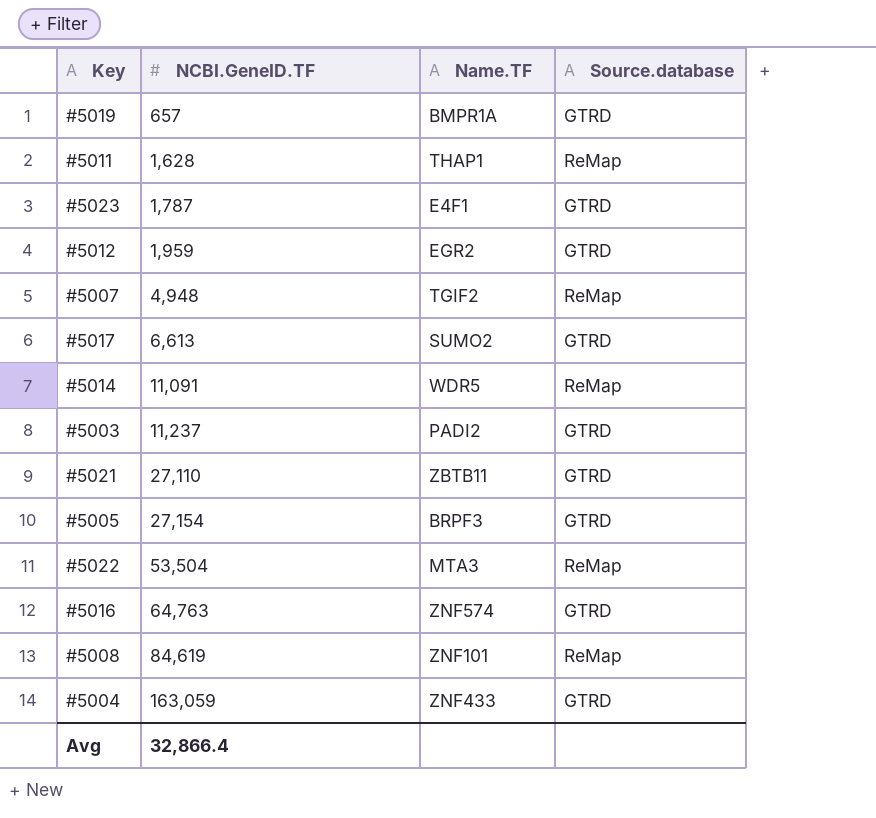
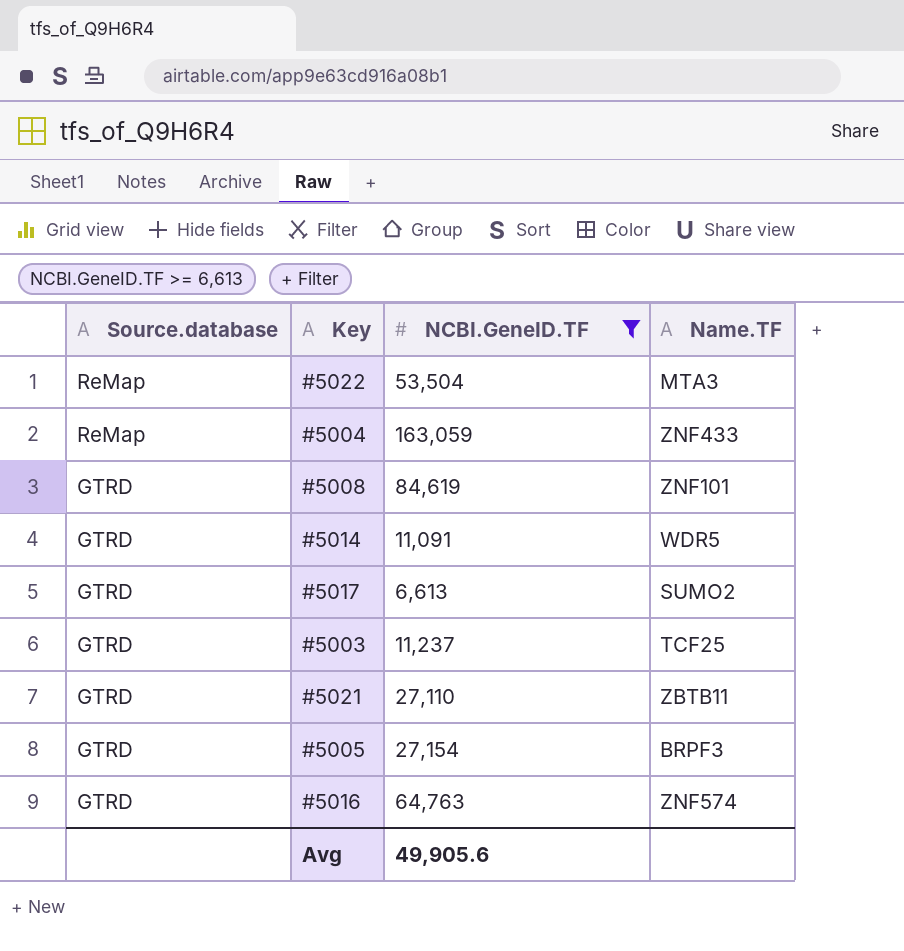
filter: none -> NCBI.GeneID.TF >= 6,613
row order: NCBI.GeneID.TF ascending -> Source.database descending
column Source.database | position: 4 -> 1
#5004 | Source.database: GTRD -> ReMap
#5008 | Source.database: ReMap -> GTRD
#5014 | Source.database: ReMap -> GTRD
#5003 | Name.TF: PADI2 -> TCF25
Avg | NCBI.GeneID.TF: 32,866.4 -> 49,905.6

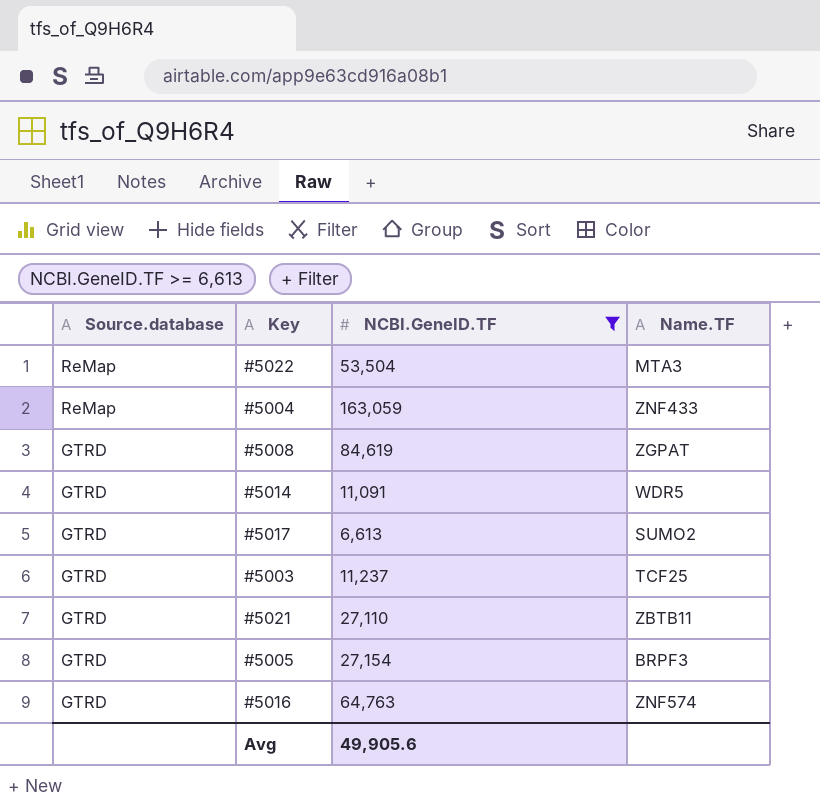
#5008 | Name.TF: ZNF101 -> ZGPAT

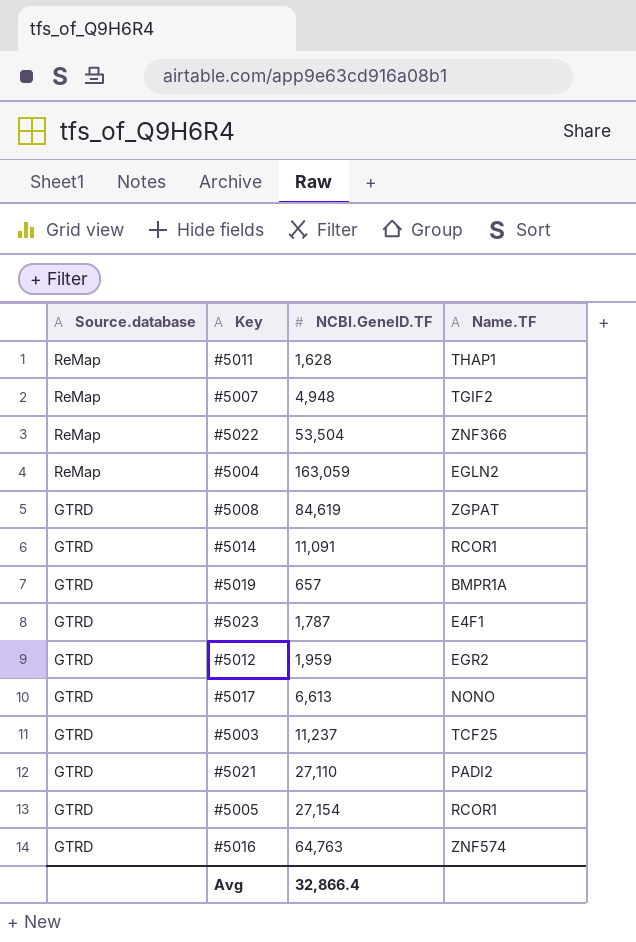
filter: NCBI.GeneID.TF >= 6,613 -> none
#5022 | Name.TF: MTA3 -> ZNF366
#5004 | Name.TF: ZNF433 -> EGLN2
#5014 | Name.TF: WDR5 -> RCOR1
#5017 | Name.TF: SUMO2 -> NONO
#5021 | Name.TF: ZBTB11 -> PADI2
#5005 | Name.TF: BRPF3 -> RCOR1
Avg | NCBI.GeneID.TF: 49,905.6 -> 32,866.4

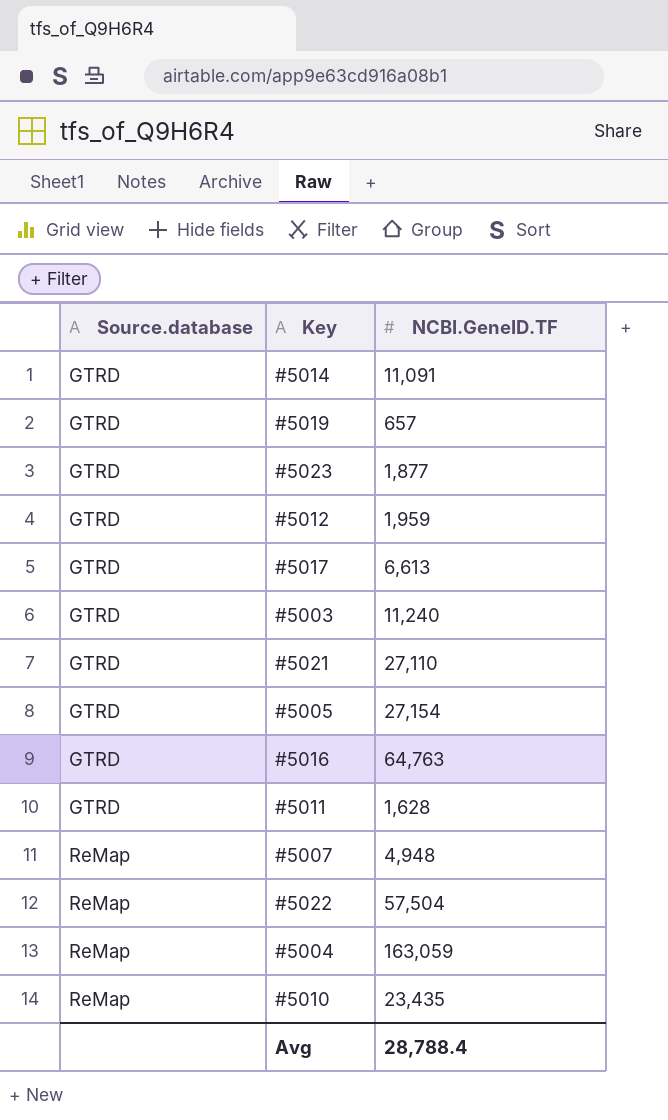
row order: Source.database descending -> Source.database ascending
column Name.TF | position: 4 -> none
row #5008: GTRD | 84,619 | ZGPAT -> none
#5023 | NCBI.GeneID.TF: 1,787 -> 1,877
#5003 | NCBI.GeneID.TF: 11,237 -> 11,240
#5011 | Source.database: ReMap -> GTRD
#5022 | NCBI.GeneID.TF: 53,504 -> 57,504
row #5010: none -> ReMap | 23,435
Avg | NCBI.GeneID.TF: 32,866.4 -> 28,788.4

